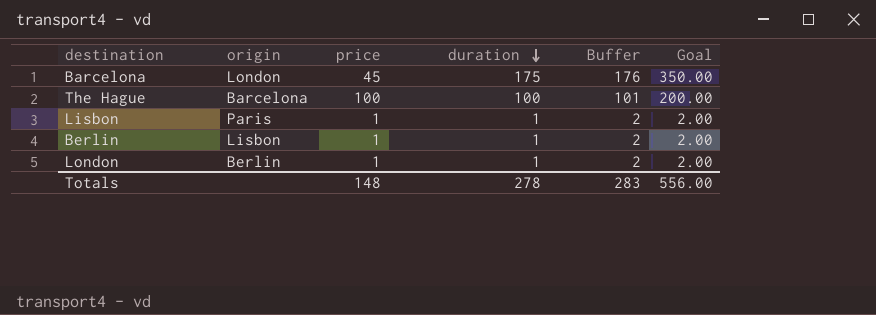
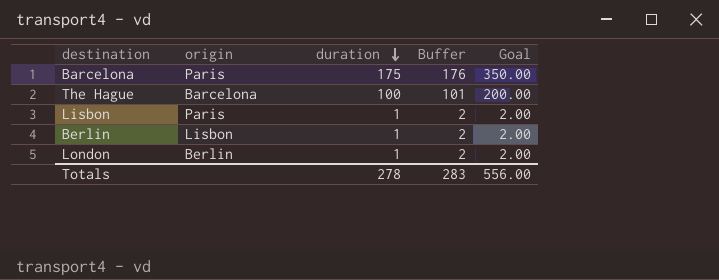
column price | position: 3 -> none
Barcelona | origin: London -> Paris

